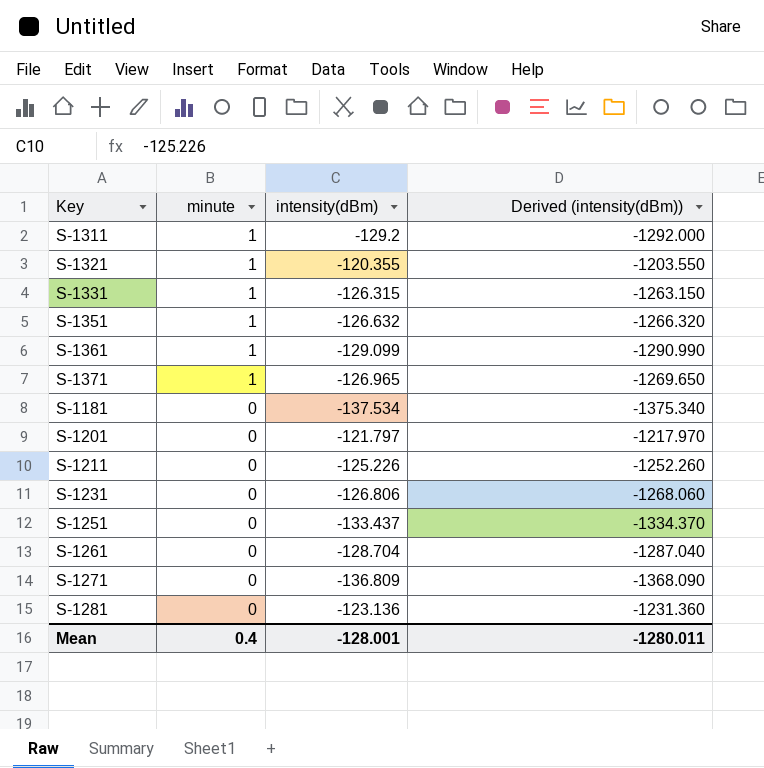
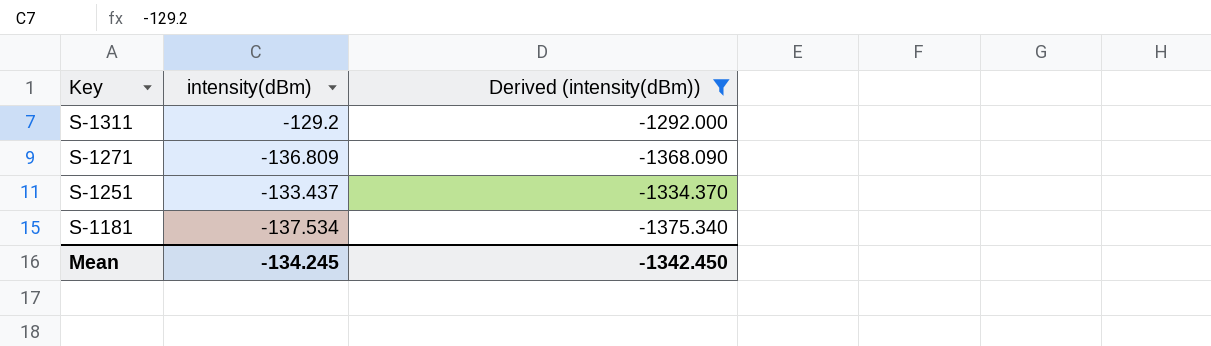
filter: none -> Derived (intensity(dBm)) <= -1292.000
row order: minute descending -> Key descending
column minute | position: 2 -> none
Mean | intensity(dBm): -128.001 -> -134.245
Mean | Derived (intensity(dBm)): -1280.011 -> -1342.450

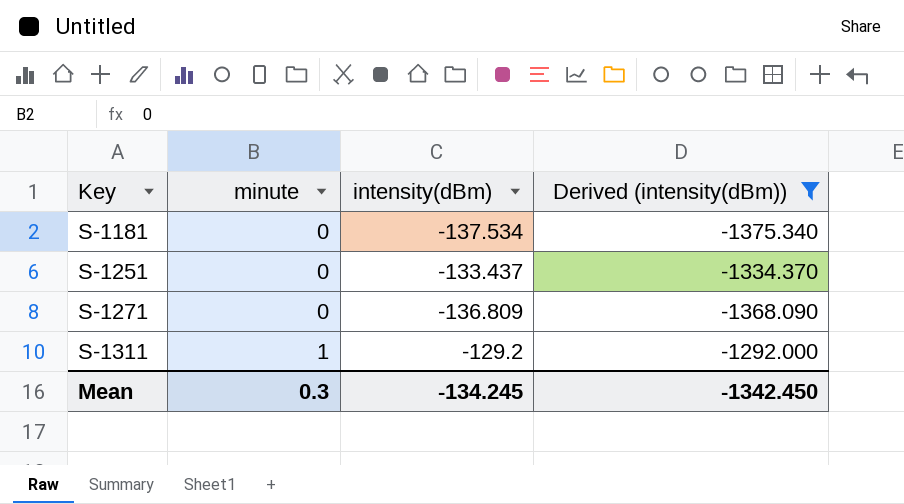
row order: Key descending -> Key ascending
column minute | position: none -> 2

